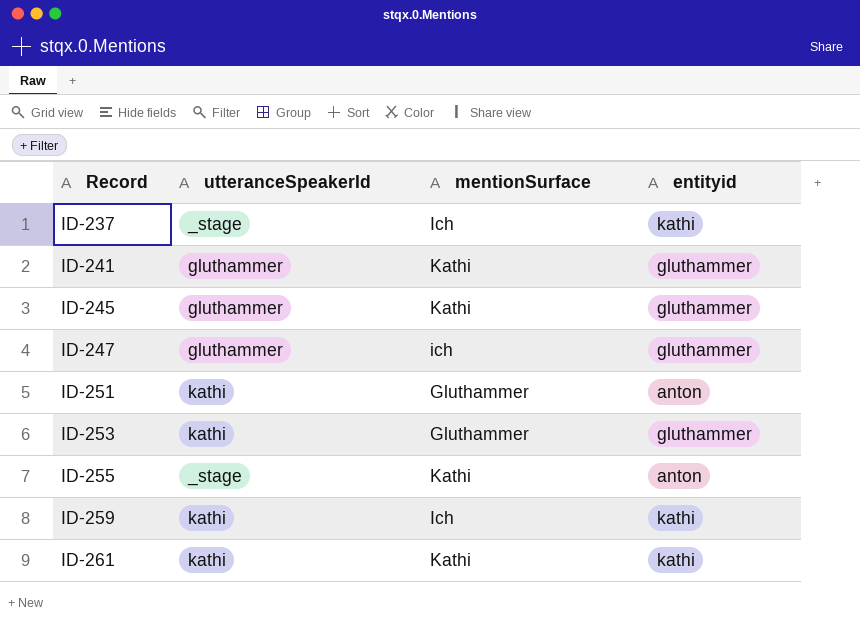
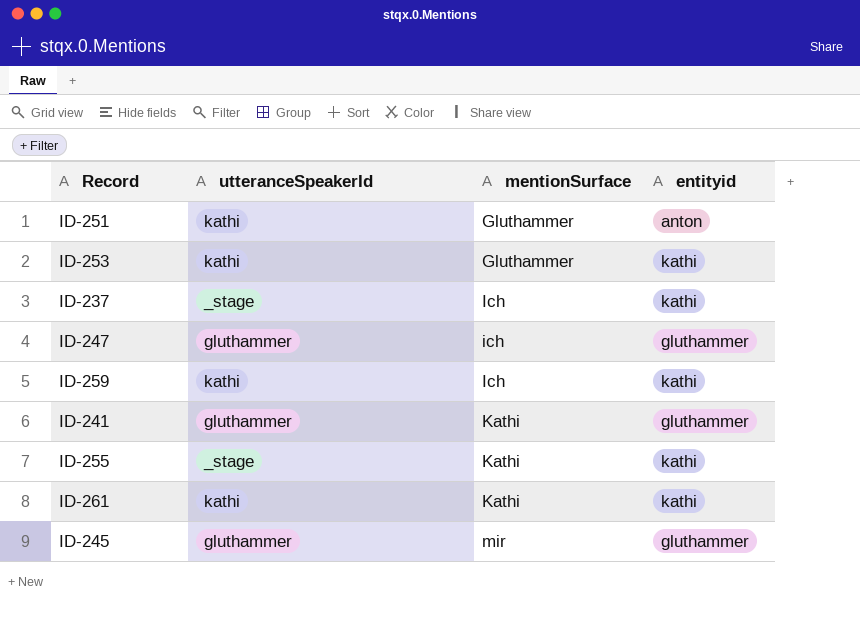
row order: Record ascending -> mentionSurface ascending
ID-253 | entityid: gluthammer -> kathi
ID-255 | entityid: anton -> kathi
ID-245 | mentionSurface: Kathi -> mir

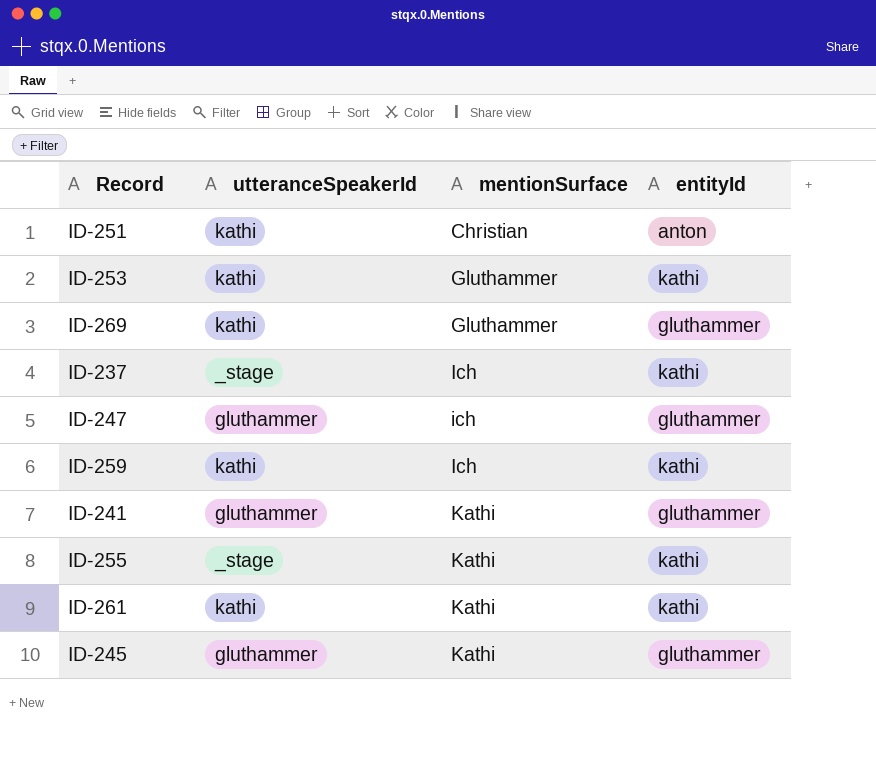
column name: entityid -> entityId
ID-251 | mentionSurface: Gluthammer -> Christian
row ID-269: none -> kathi | Gluthammer | gluthammer
ID-245 | mentionSurface: mir -> Kathi

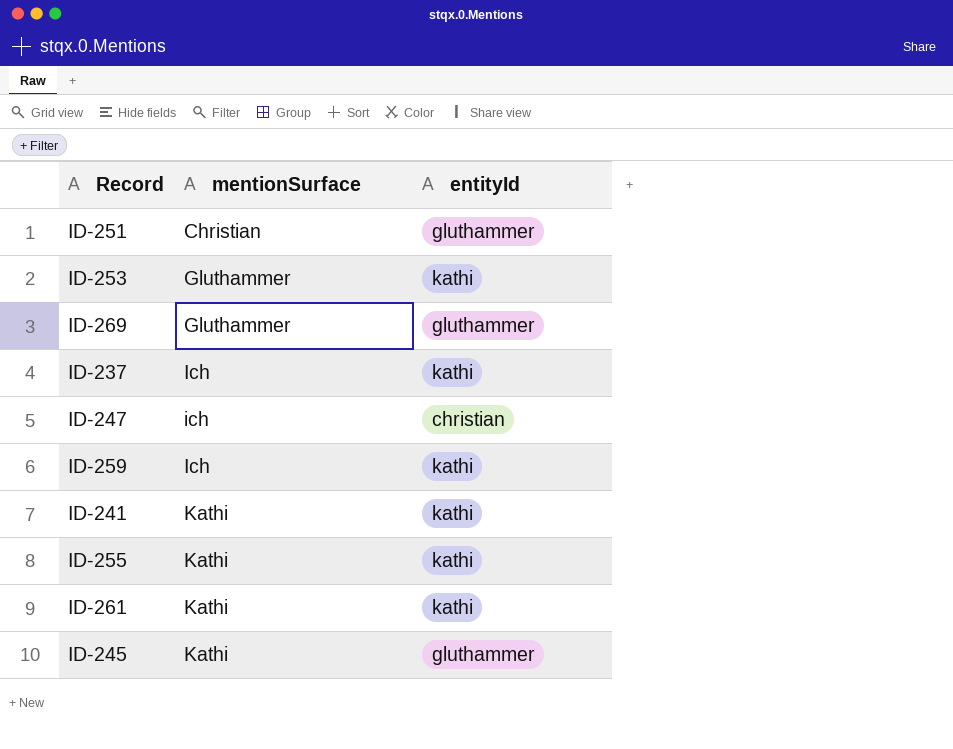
column utteranceSpeakerId | position: 2 -> none
ID-251 | entityId: anton -> gluthammer
ID-247 | entityId: gluthammer -> christian
ID-241 | entityId: gluthammer -> kathi

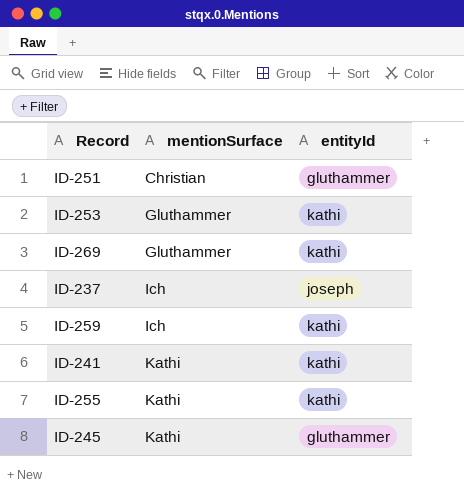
row ID-247: ich | christian -> none
row ID-261: Kathi | kathi -> none
ID-269 | entityId: gluthammer -> kathi
ID-237 | entityId: kathi -> joseph

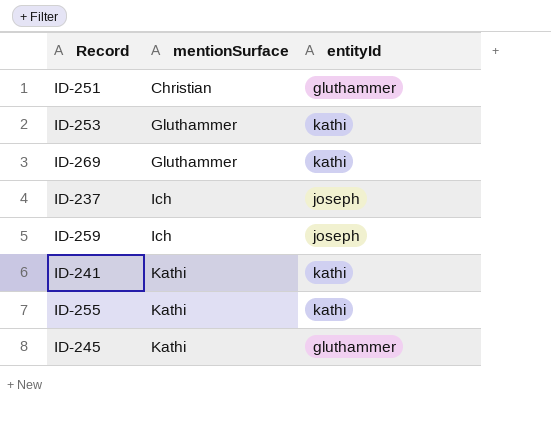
ID-259 | entityId: kathi -> joseph

